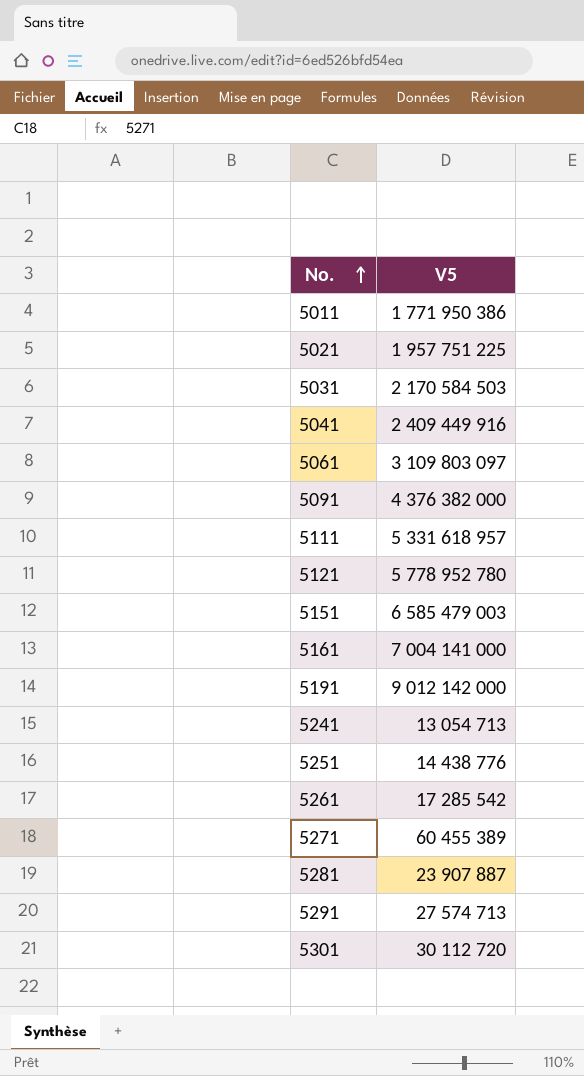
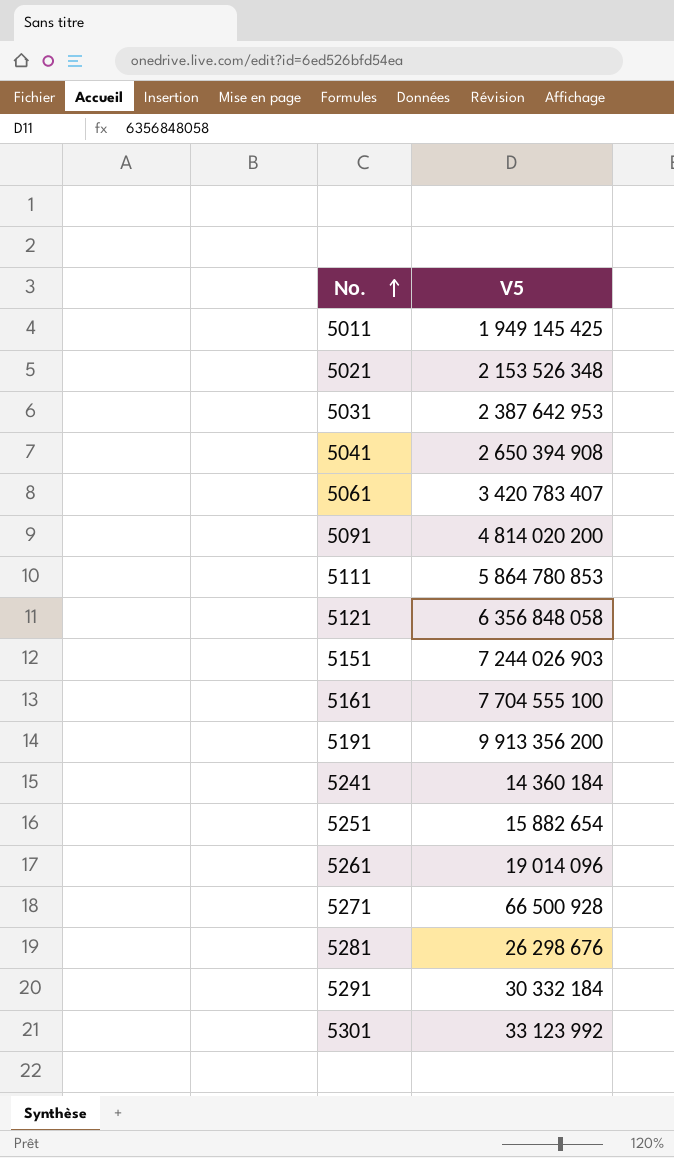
5011 | V5: 1 771 950 386 -> 1 949 145 425
5021 | V5: 1 957 751 225 -> 2 153 526 348
5031 | V5: 2 170 584 503 -> 2 387 642 953
5041 | V5: 2 409 449 916 -> 2 650 394 908
5061 | V5: 3 109 803 097 -> 3 420 783 407
5091 | V5: 4 376 382 000 -> 4 814 020 200
5111 | V5: 5 331 618 957 -> 5 864 780 853
5121 | V5: 5 778 952 780 -> 6 356 848 058
5151 | V5: 6 585 479 003 -> 7 244 026 903
5161 | V5: 7 004 141 000 -> 7 704 555 100
5191 | V5: 9 012 142 000 -> 9 913 356 200
5241 | V5: 13 054 713 -> 14 360 184
5251 | V5: 14 438 776 -> 15 882 654
5261 | V5: 17 285 542 -> 19 014 096
5271 | V5: 60 455 389 -> 66 500 928
5281 | V5: 23 907 887 -> 26 298 676
5291 | V5: 27 574 713 -> 30 332 184
5301 | V5: 30 112 720 -> 33 123 992

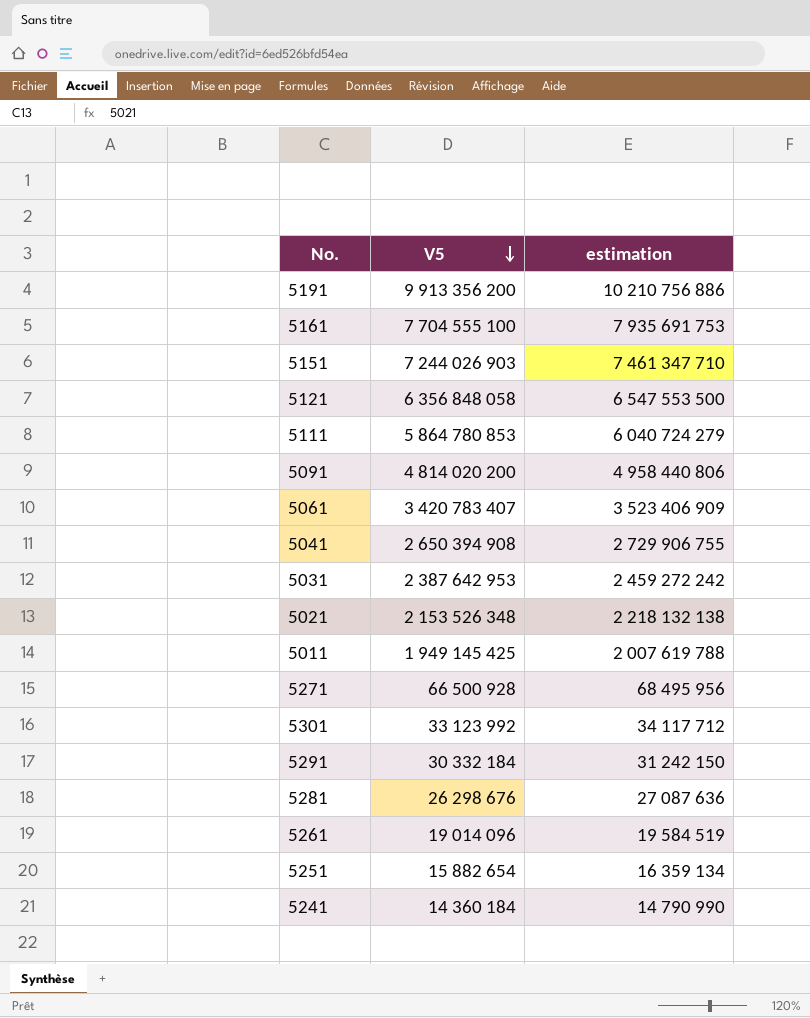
row order: No. ascending -> V5 descending
column estimation | formula: none -> [V5] * 1,03

